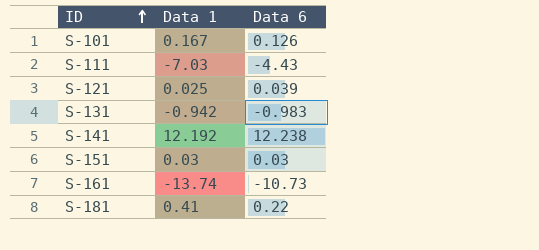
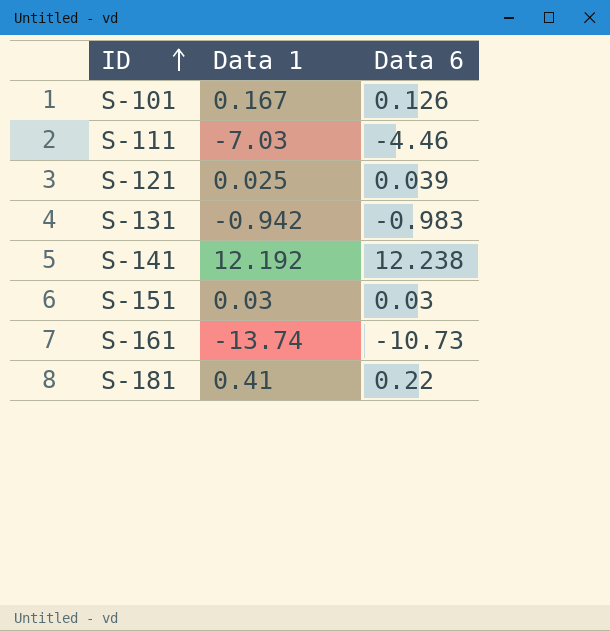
S-111 | Data 6: -4.43 -> -4.46

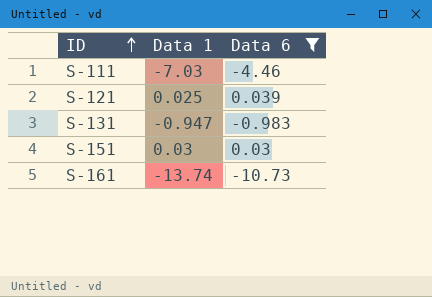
filter: none -> Data 6 <= 0.039
S-131 | Data 1: -0.942 -> -0.947

